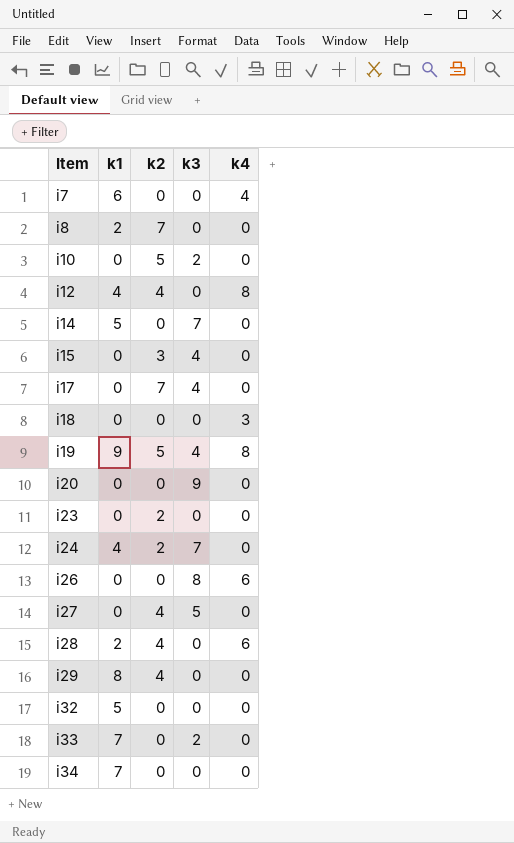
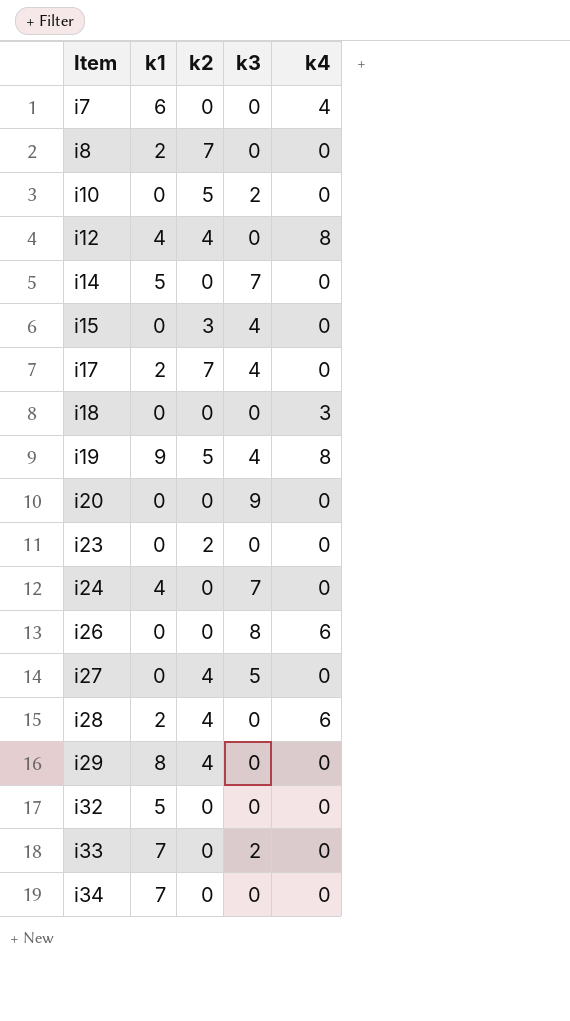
i17 | k1: 0 -> 2
i24 | k2: 2 -> 0

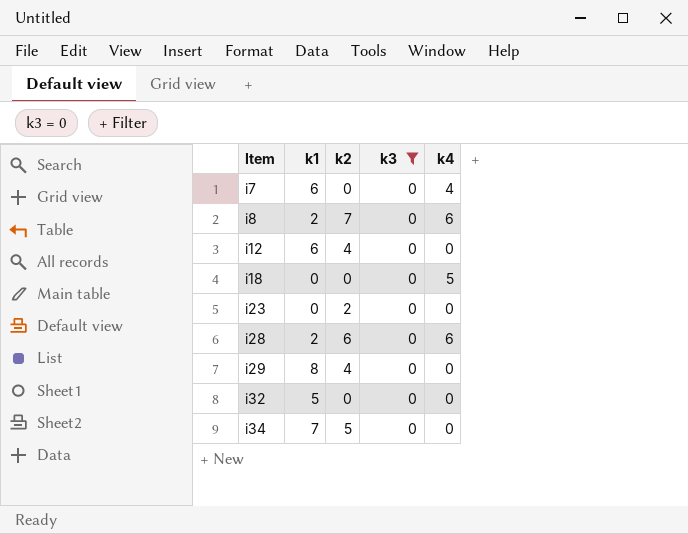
filter: none -> k3 = 0
i8 | k4: 0 -> 6
i12 | k1: 4 -> 6
i12 | k4: 8 -> 0
i18 | k4: 3 -> 5
i28 | k2: 4 -> 6
i34 | k2: 0 -> 5

